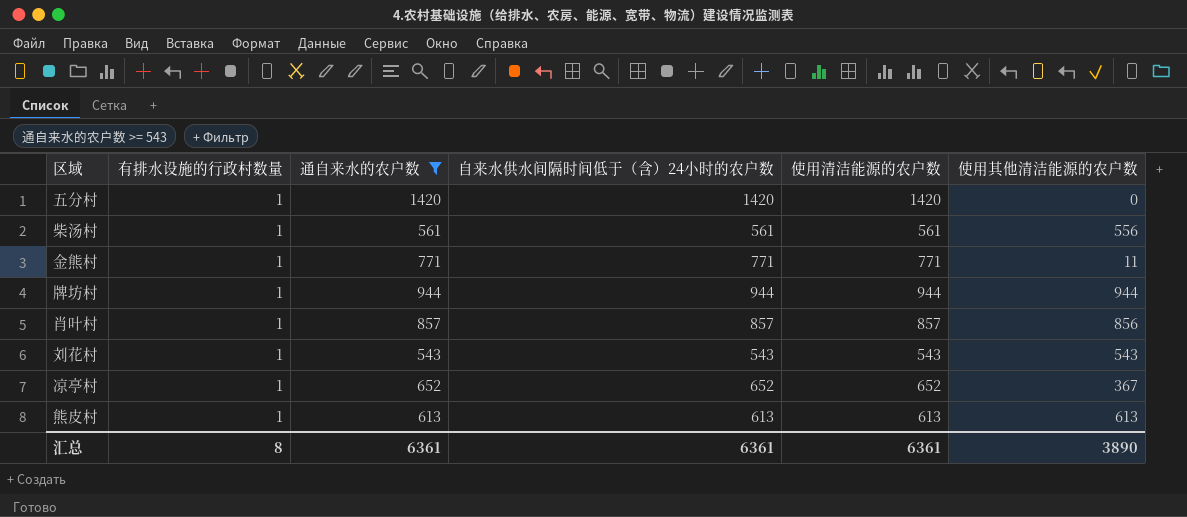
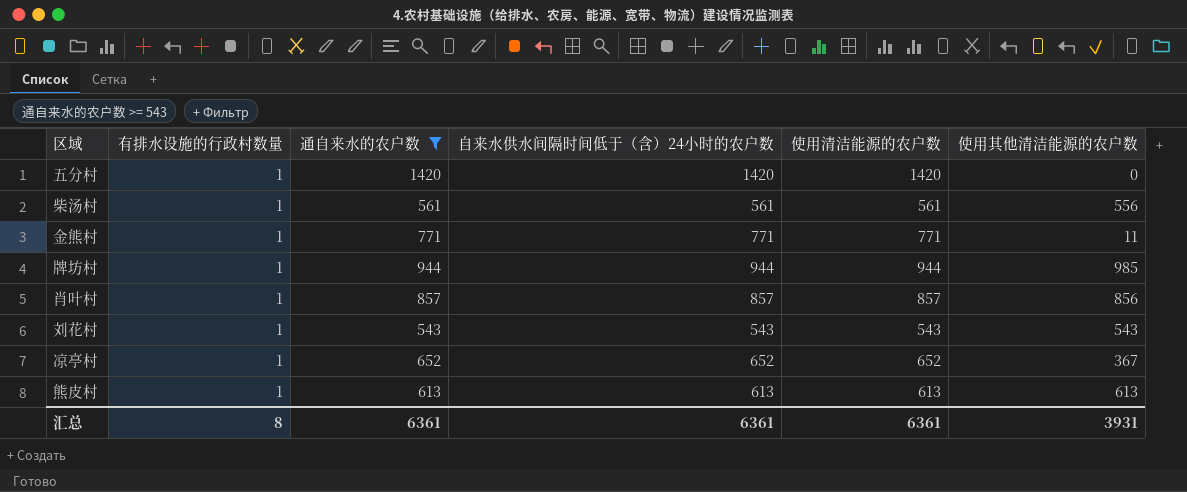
牌坊村 | 使用其他清洁能源的农户数: 944 -> 985
汇总 | 使用其他清洁能源的农户数: 3890 -> 3931

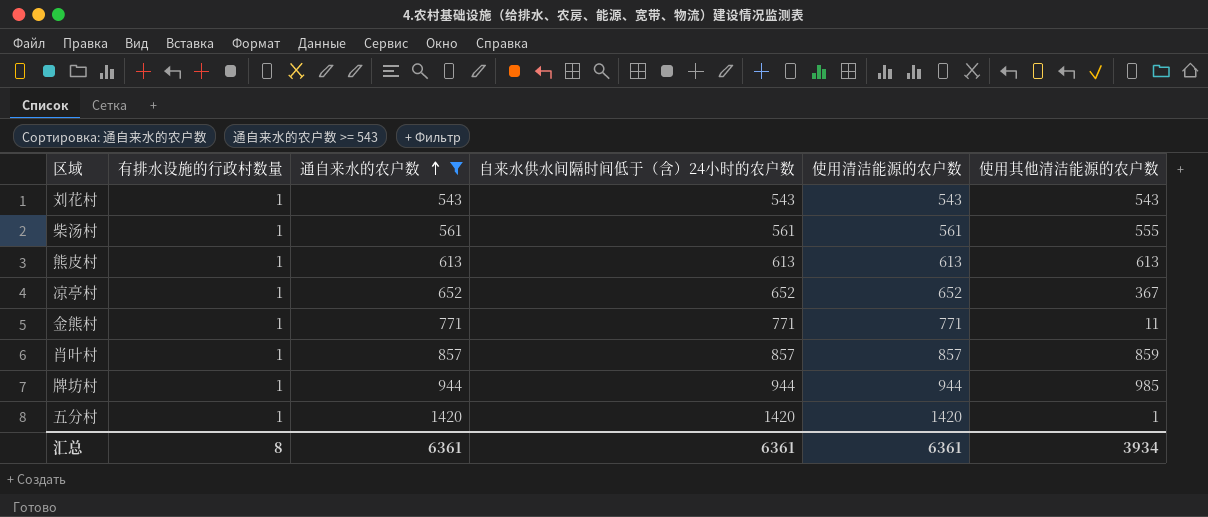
row order: none -> 通自来水的农户数 ascending
柴汤村 | 使用其他清洁能源的农户数: 556 -> 555
肖叶村 | 使用其他清洁能源的农户数: 856 -> 859
五分村 | 使用其他清洁能源的农户数: 0 -> 1
汇总 | 使用其他清洁能源的农户数: 3931 -> 3934

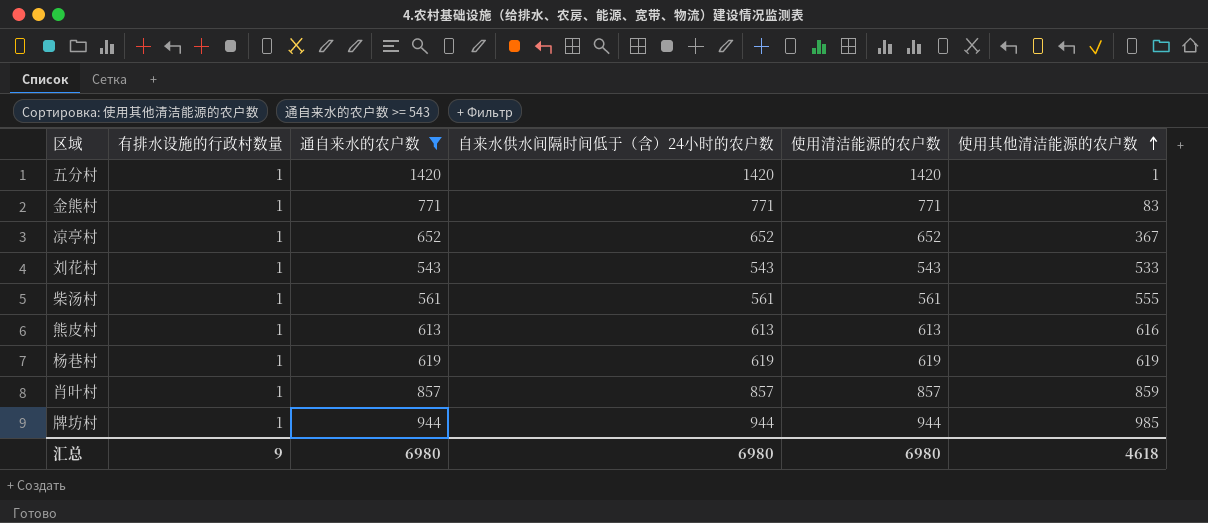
row order: 通自来水的农户数 ascending -> 使用其他清洁能源的农户数 ascending
金熊村 | 使用其他清洁能源的农户数: 11 -> 83
刘花村 | 使用其他清洁能源的农户数: 543 -> 533
熊皮村 | 使用其他清洁能源的农户数: 613 -> 616
row 杨巷村: none -> 1 | 619 | 619 | 619 | 619
汇总 | 有排水设施的行政村数量: 8 -> 9
汇总 | 通自来水的农户数: 6361 -> 6980
汇总 | 自来水供水间隔时间低于（含）24小时的农户数: 6361 -> 6980
汇总 | 使用清洁能源的农户数: 6361 -> 6980
汇总 | 使用其他清洁能源的农户数: 3934 -> 4618

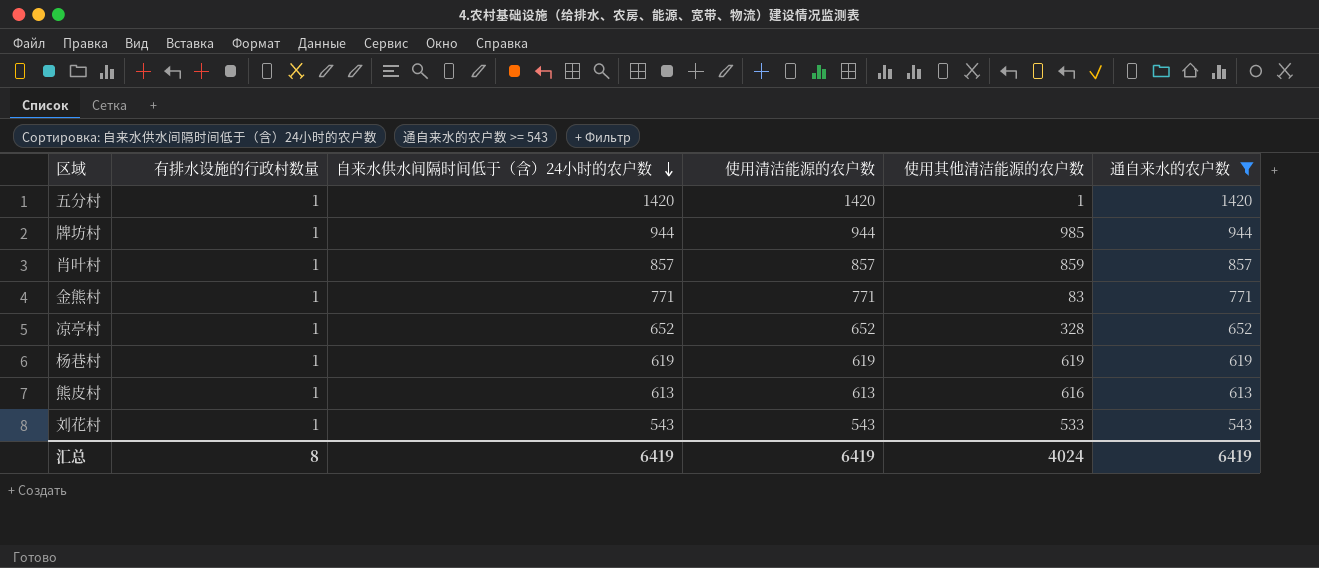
row order: 使用其他清洁能源的农户数 ascending -> 自来水供水间隔时间低于（含）24小时的农户数 descending
column 通自来水的农户数 | position: 3 -> 6
row 柴汤村: 1 | 561 | 561 | 561 | 555 -> none
凉亭村 | 使用其他清洁能源的农户数: 367 -> 328
汇总 | 有排水设施的行政村数量: 9 -> 8
汇总 | 自来水供水间隔时间低于（含）24小时的农户数: 6980 -> 6419
汇总 | 使用清洁能源的农户数: 6980 -> 6419
汇总 | 使用其他清洁能源的农户数: 4618 -> 4024
汇总 | 通自来水的农户数: 6980 -> 6419

